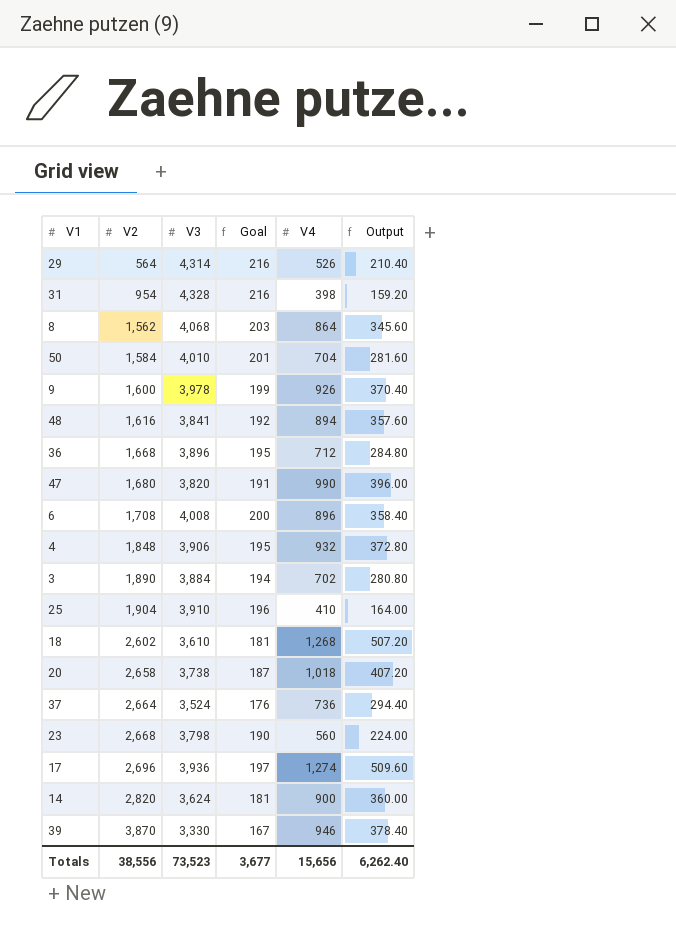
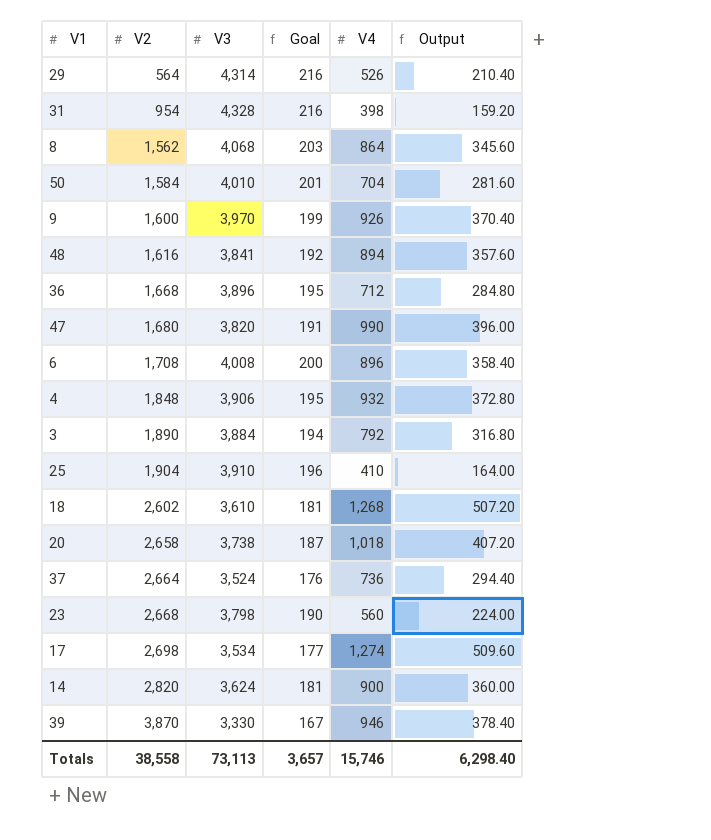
9 | V3: 3,978 -> 3,970
3 | V4: 702 -> 792
3 | Output: 280.80 -> 316.80
17 | V2: 2,696 -> 2,698
17 | V3: 3,936 -> 3,534
17 | Goal: 197 -> 177
Totals | V2: 38,556 -> 38,558
Totals | V3: 73,523 -> 73,113
Totals | Goal: 3,677 -> 3,657
Totals | V4: 15,656 -> 15,746
Totals | Output: 6,262.40 -> 6,298.40

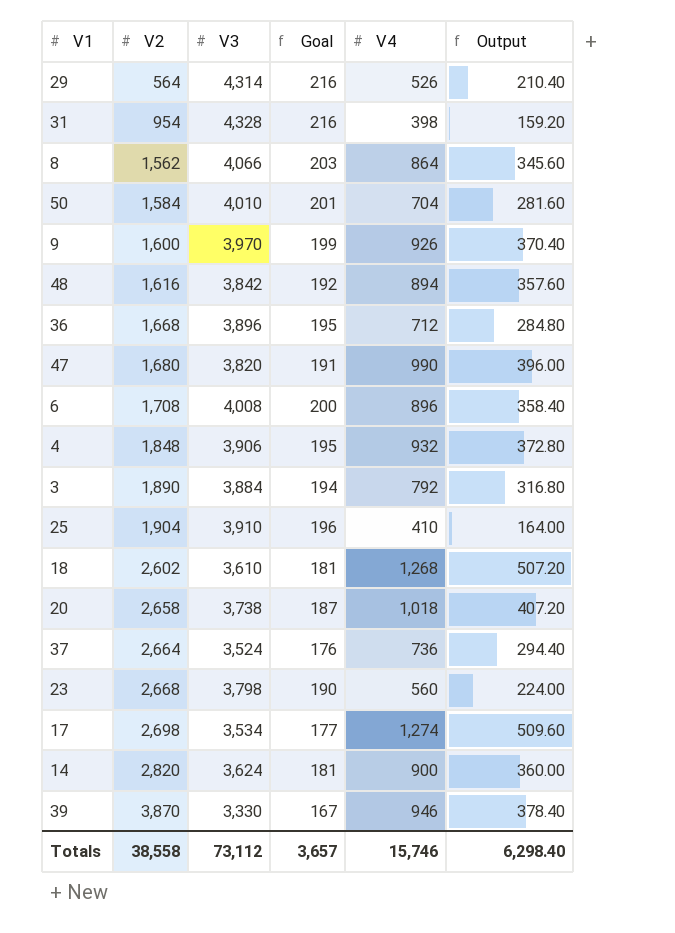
8 | V3: 4,068 -> 4,066
48 | V3: 3,841 -> 3,842
Totals | V3: 73,113 -> 73,112

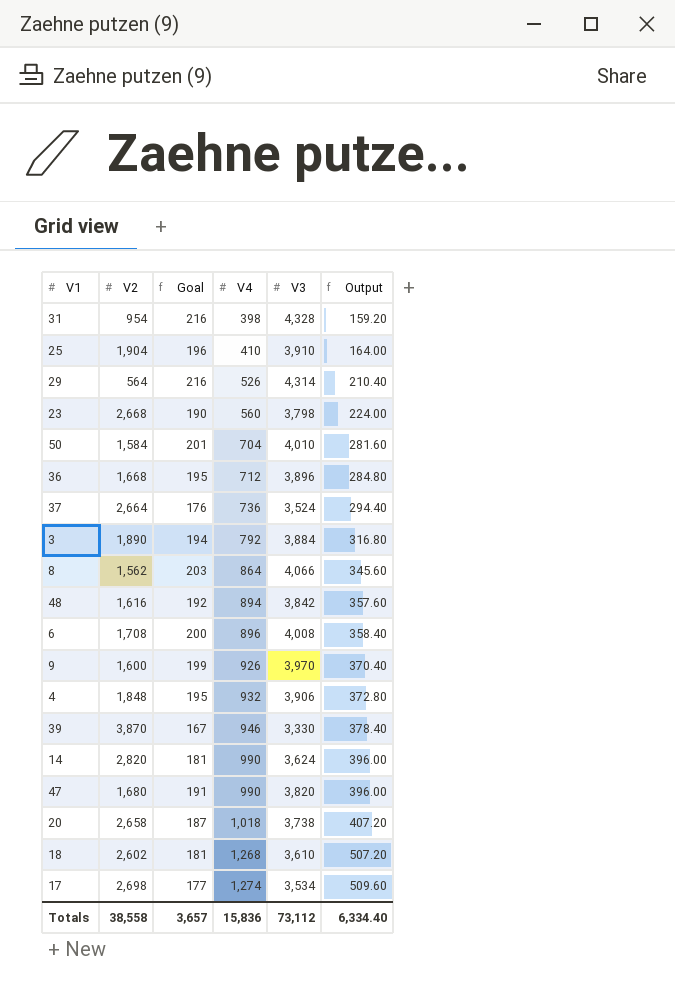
row order: V2 ascending -> V4 ascending
column V3 | position: 3 -> 5
14 | V4: 900 -> 990
14 | Output: 360.00 -> 396.00
Totals | V4: 15,746 -> 15,836
Totals | Output: 6,298.40 -> 6,334.40

